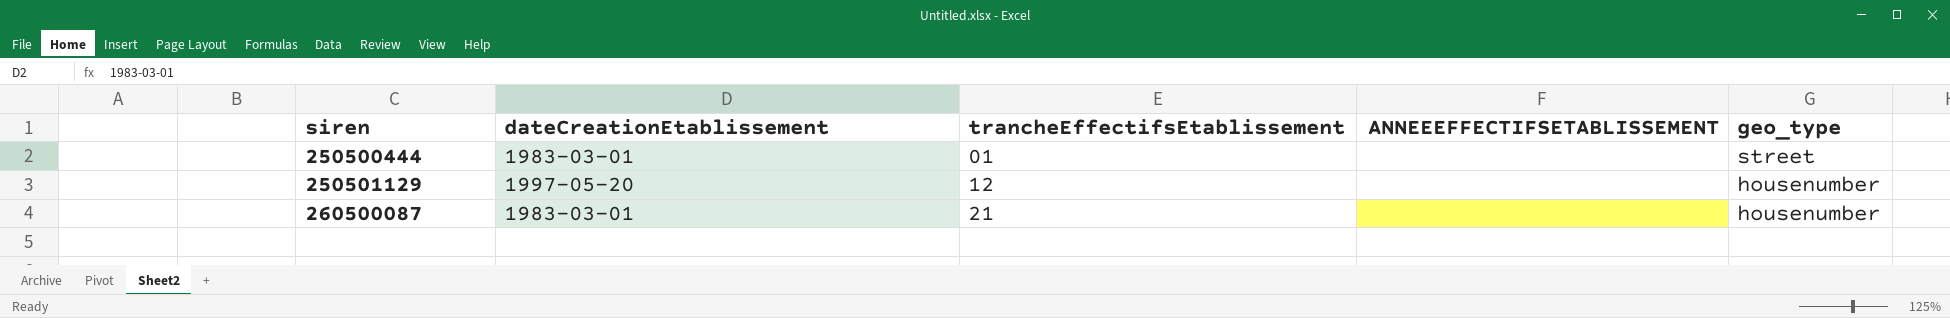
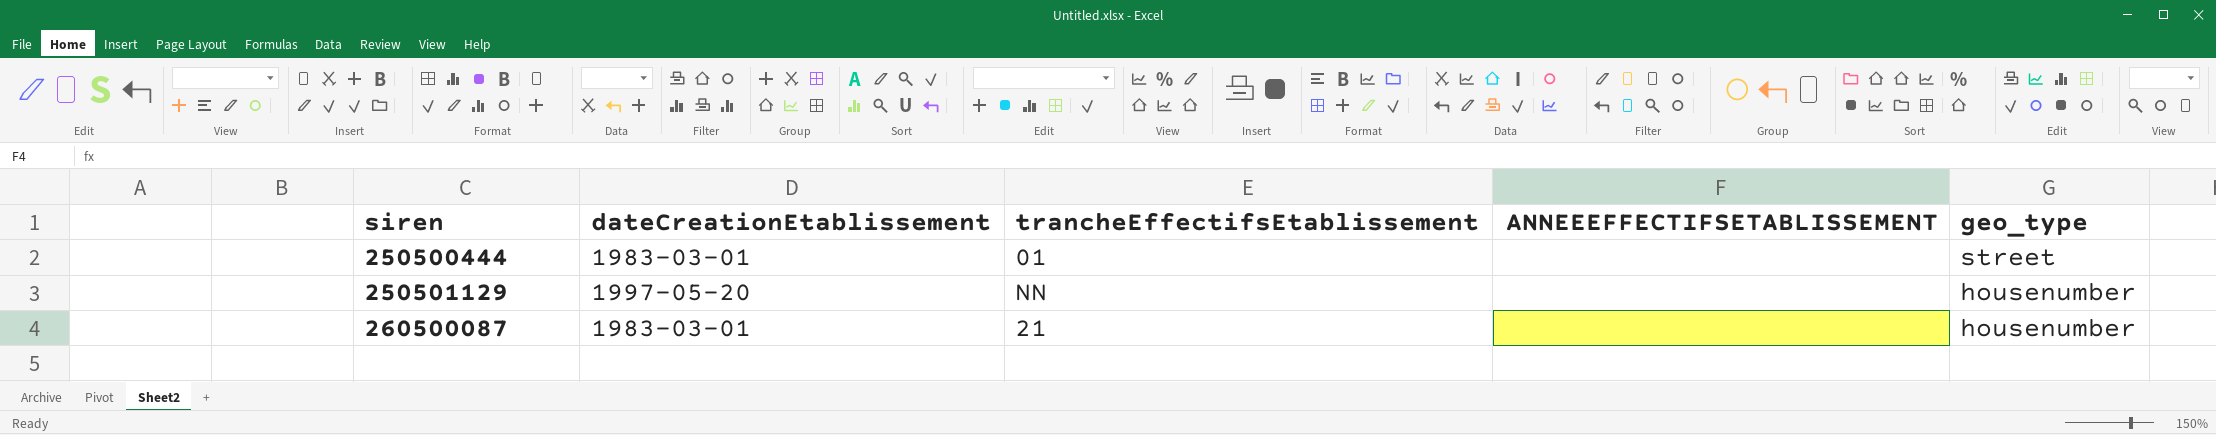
250501129 | trancheEffectifsEtablissement: 12 -> NN

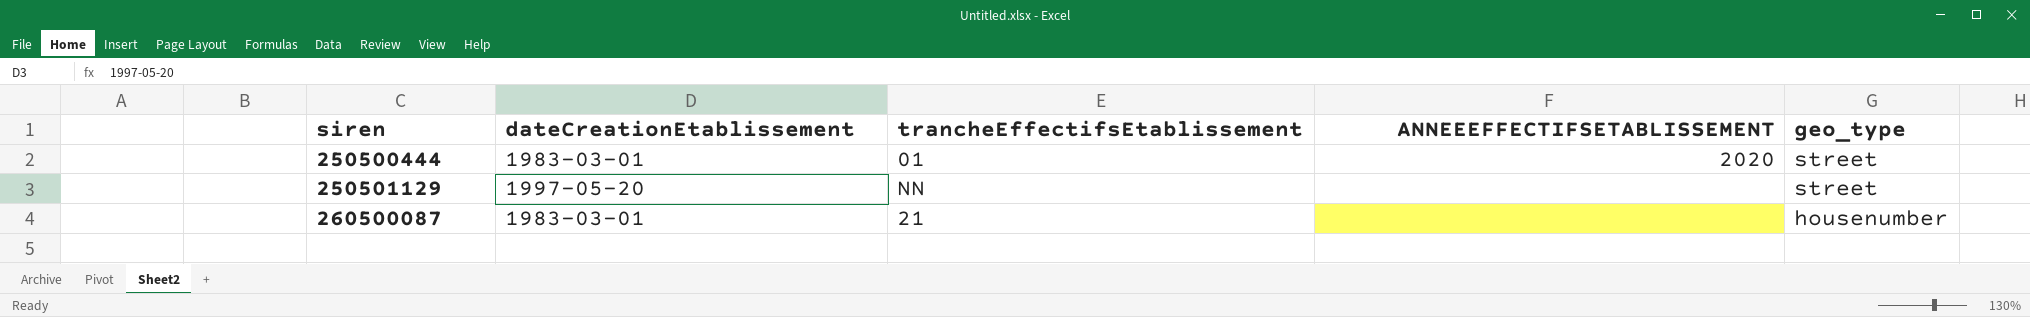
250500444 | ANNEEEFFECTIFSETABLISSEMENT: none -> 2020
250501129 | geo_type: housenumber -> street

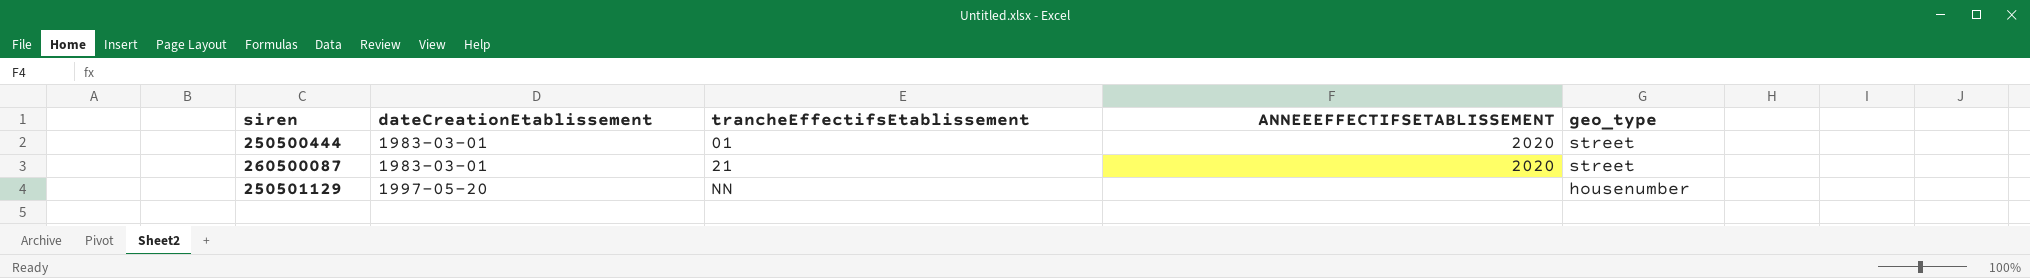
row order: siren ascending -> dateCreationEtablissement ascending
260500087 | ANNEEEFFECTIFSETABLISSEMENT: none -> 2020
260500087 | geo_type: housenumber -> street
250501129 | geo_type: street -> housenumber

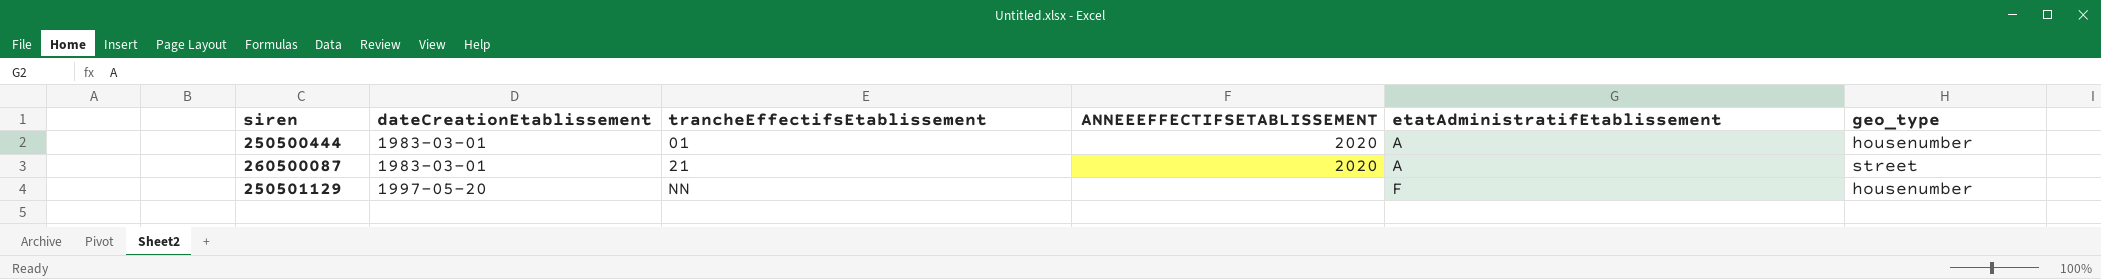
column etatAdministratifEtablissement | position: none -> 5
250500444 | geo_type: street -> housenumber

